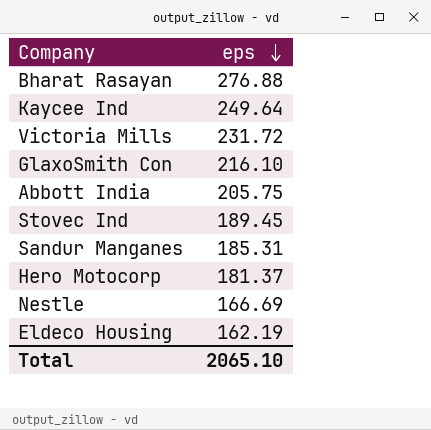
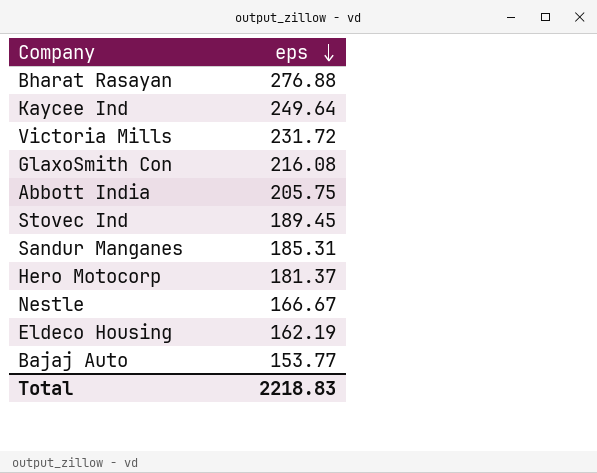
GlaxoSmith Con | eps: 216.10 -> 216.08
Nestle | eps: 166.69 -> 166.67
row Bajaj Auto: none -> 153.77
Total | eps: 2065.10 -> 2218.83

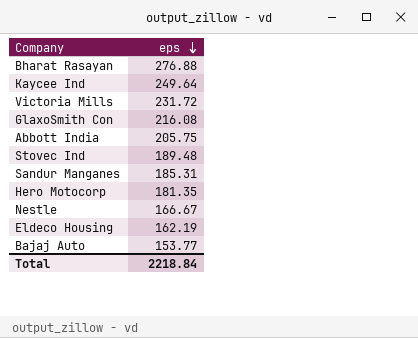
Stovec Ind | eps: 189.45 -> 189.48
Hero Motocorp | eps: 181.37 -> 181.35
Total | eps: 2218.83 -> 2218.84

